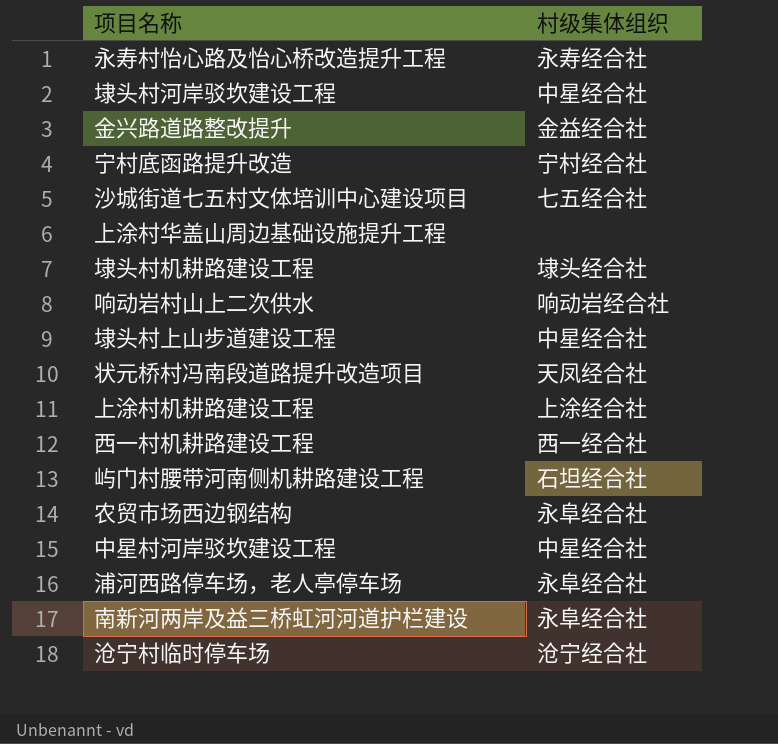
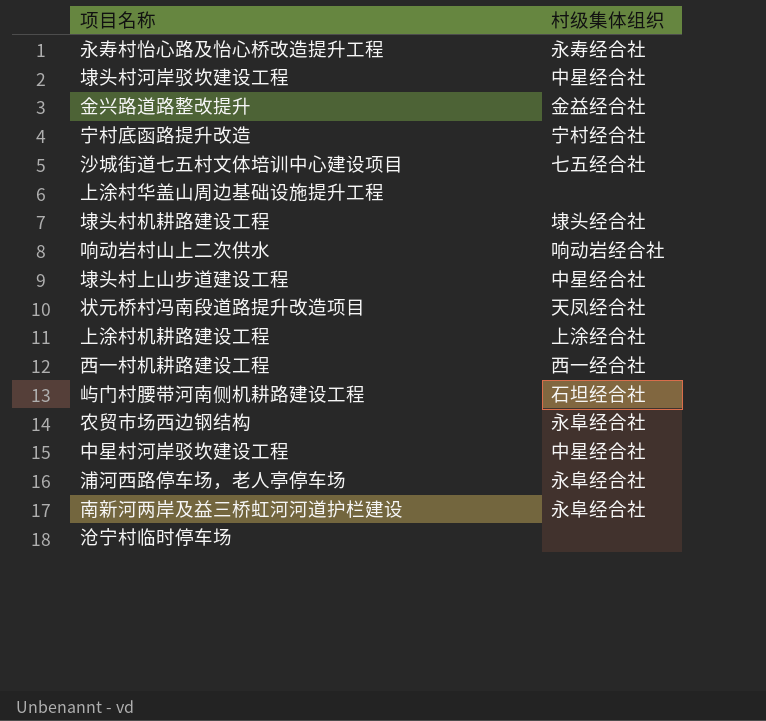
沧宁村临时停车场 | 村级集体组织: 沧宁经合社 -> none

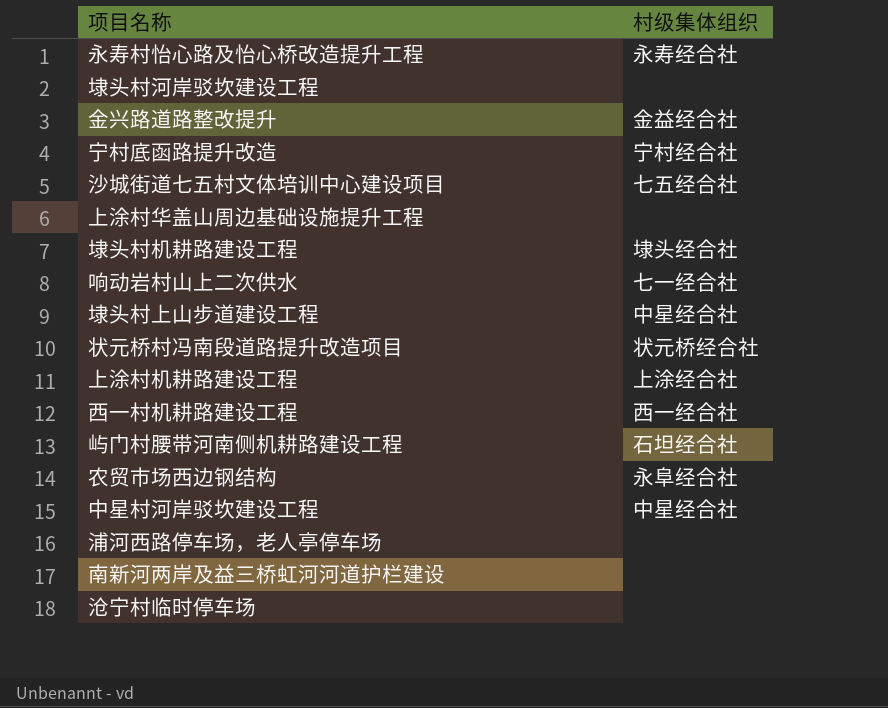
埭头村河岸驳坎建设工程 | 村级集体组织: 中星经合社 -> none
响动岩村山上二次供水 | 村级集体组织: 响动岩经合社 -> 七一经合社
状元桥村冯南段道路提升改造项目 | 村级集体组织: 天凤经合社 -> 状元桥经合社
浦河西路停车场，老人亭停车场 | 村级集体组织: 永阜经合社 -> none
南新河两岸及益三桥虹河河道护栏建设 | 村级集体组织: 永阜经合社 -> none

